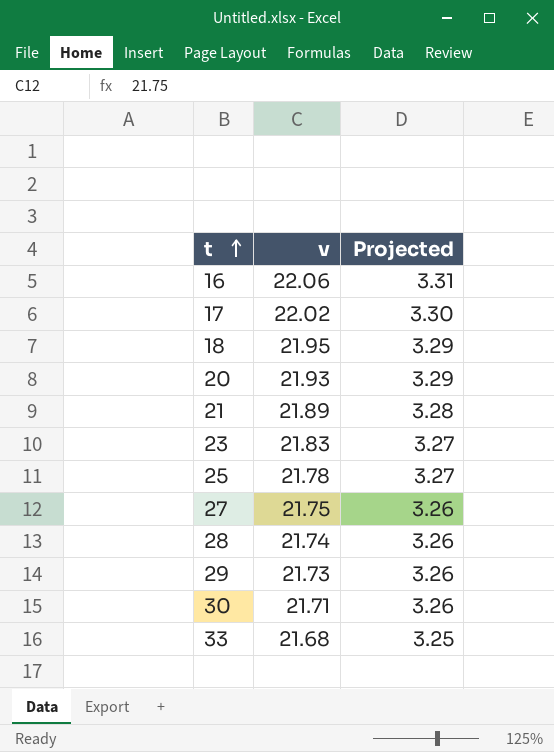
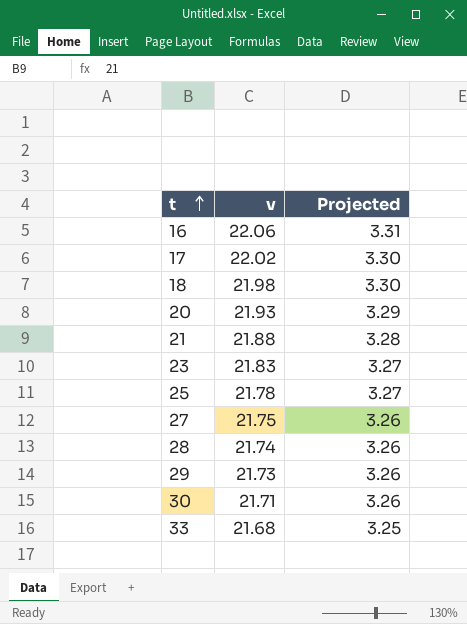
18 | v: 21.95 -> 21.98
18 | Projected: 3.29 -> 3.30
21 | v: 21.89 -> 21.88

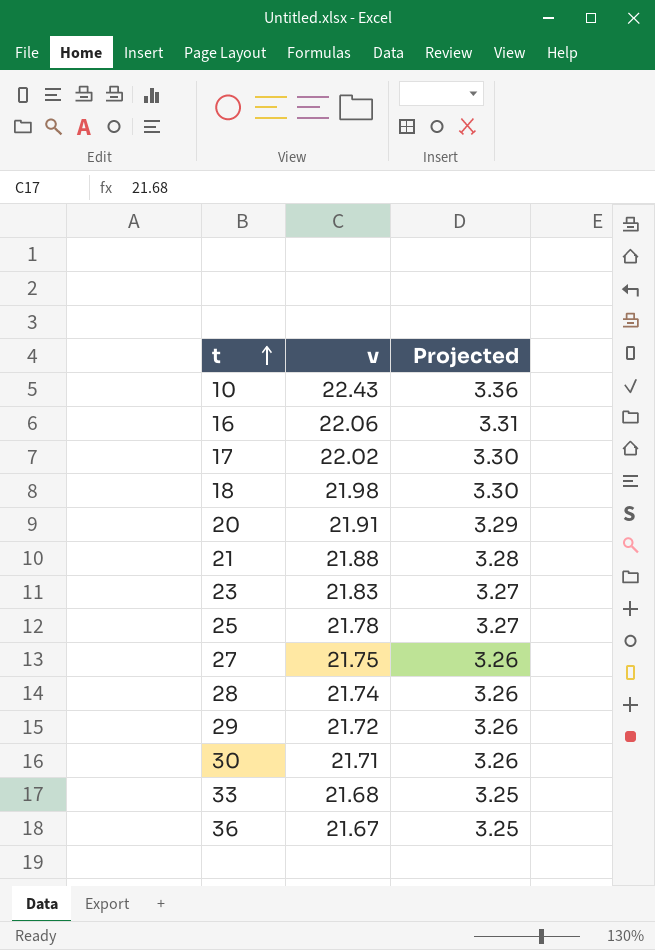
row 10: none -> 22.43 | 3.36
20 | v: 21.93 -> 21.91
29 | v: 21.73 -> 21.72
row 36: none -> 21.67 | 3.25

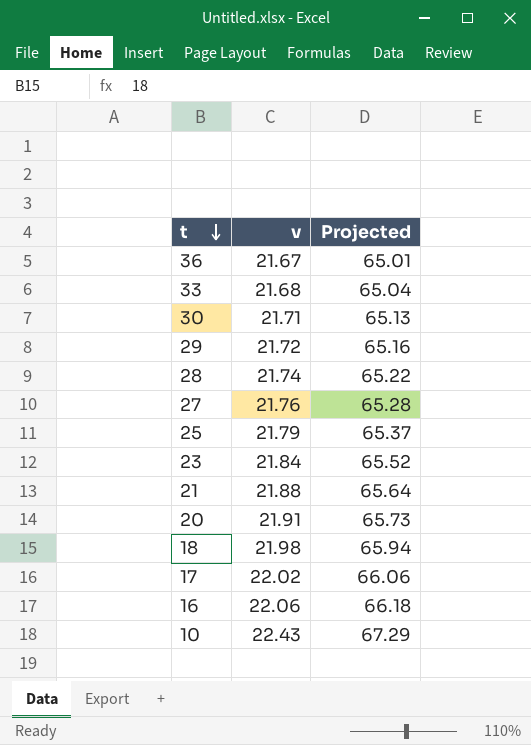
row order: t ascending -> t descending
column Projected | formula: [v] * 0.15 -> [v] * 3
27 | v: 21.75 -> 21.76
25 | v: 21.78 -> 21.79
23 | v: 21.83 -> 21.84

